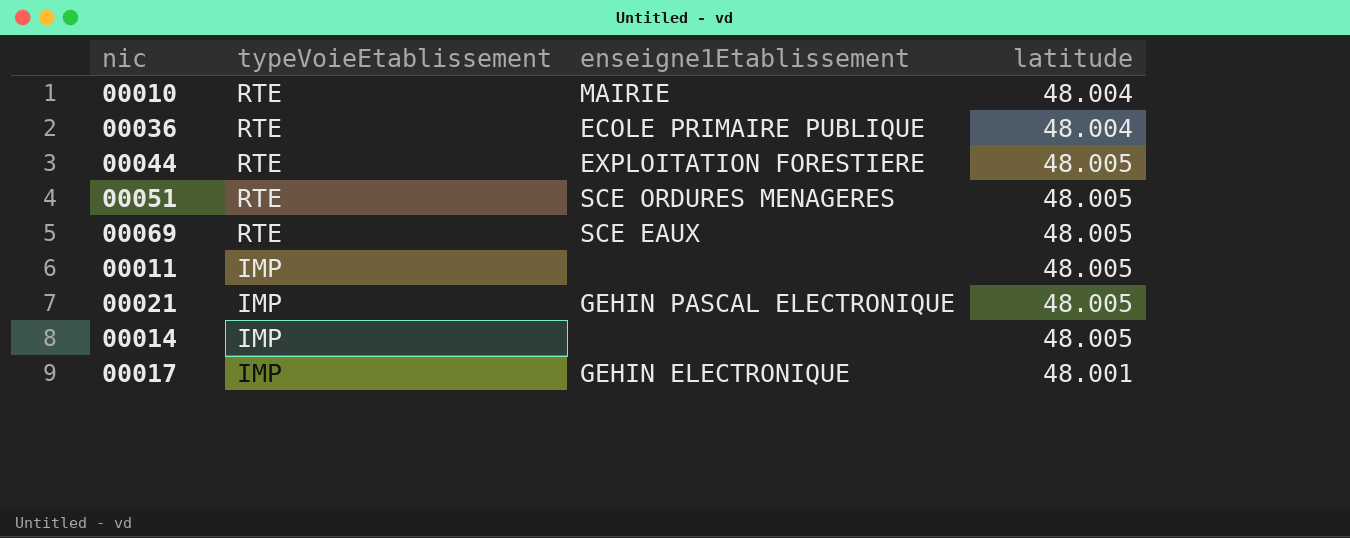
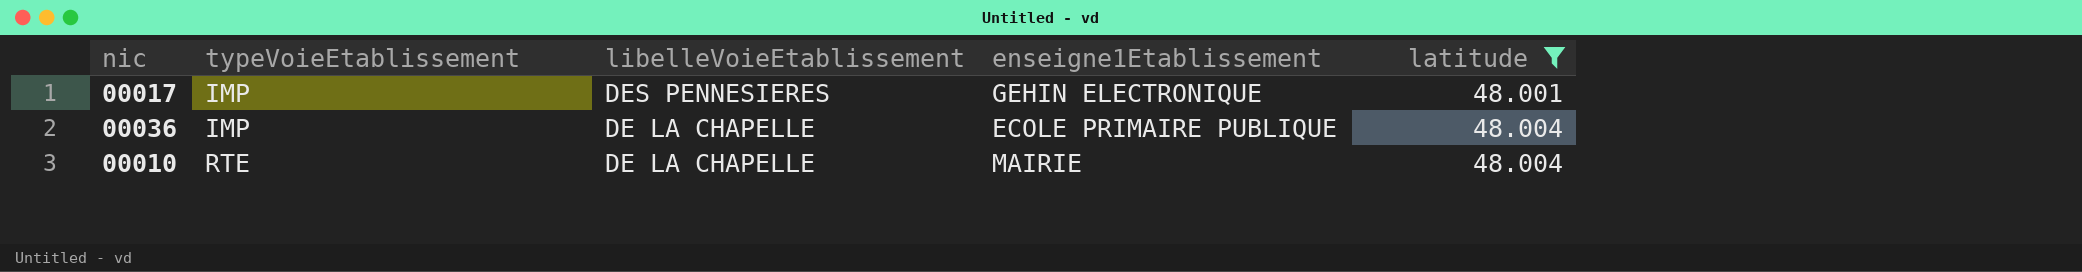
filter: none -> latitude != 48.005
row order: typeVoieEtablissement descending -> typeVoieEtablissement ascending
column libelleVoieEtablissement | position: none -> 3
00036 | typeVoieEtablissement: RTE -> IMP

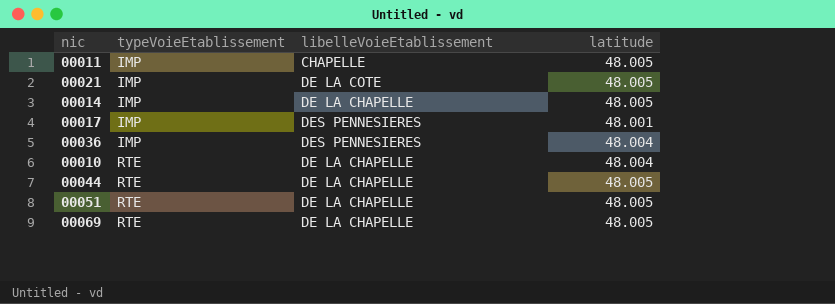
filter: latitude != 48.005 -> none
column enseigne1Etablissement | position: 4 -> none
00036 | libelleVoieEtablissement: DE LA CHAPELLE -> DES PENNESIERES

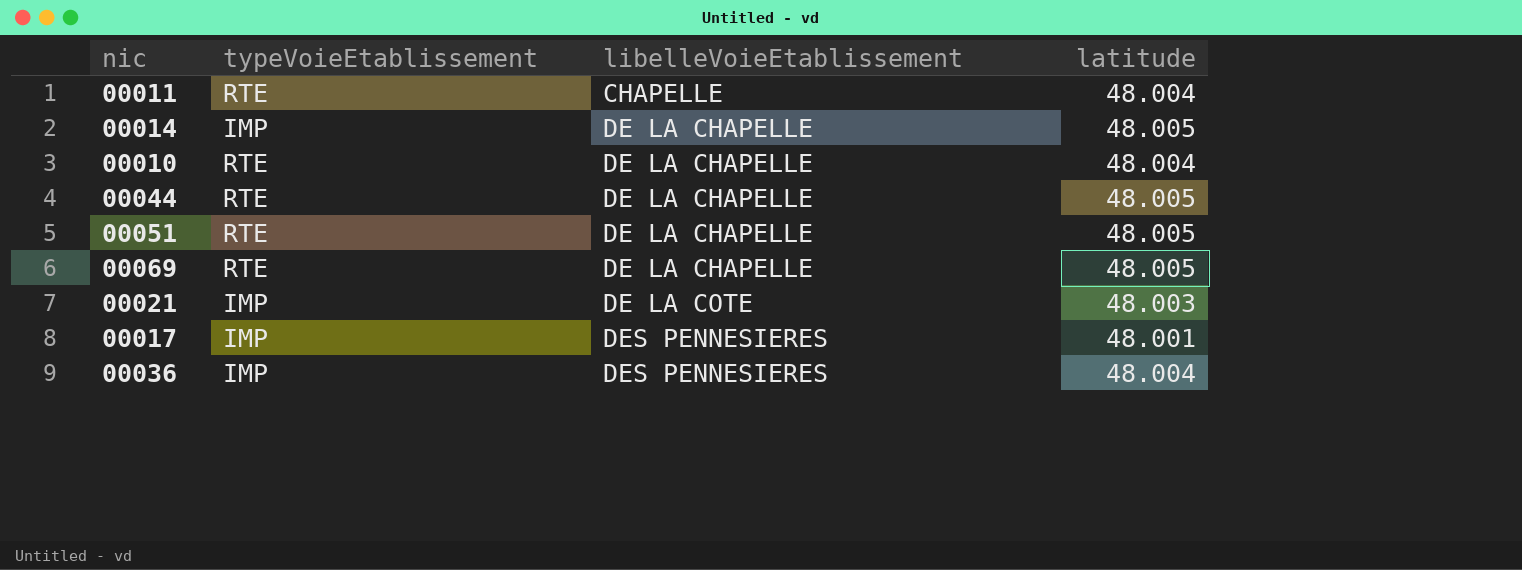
row order: typeVoieEtablissement ascending -> libelleVoieEtablissement ascending
00011 | typeVoieEtablissement: IMP -> RTE
00011 | latitude: 48.005 -> 48.004
00021 | latitude: 48.005 -> 48.003

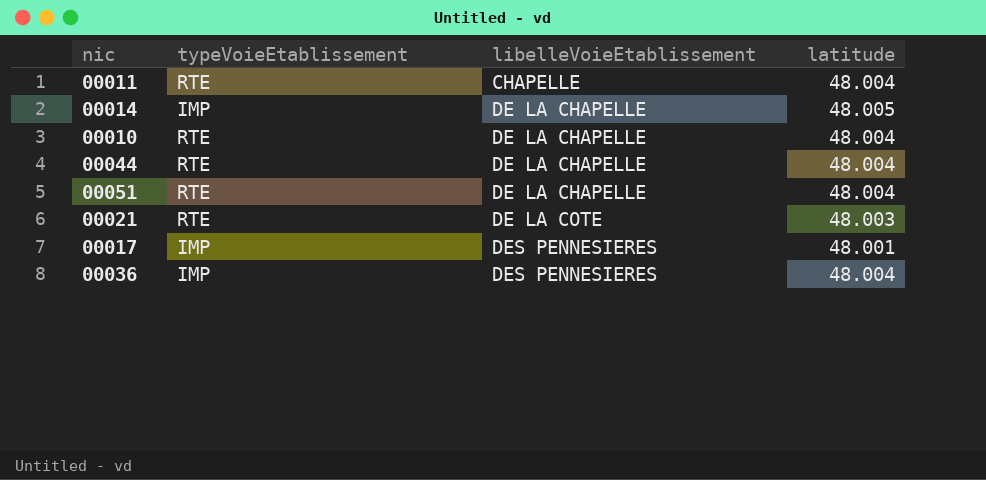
row 00069: RTE | DE LA CHAPELLE | 48.005 -> none
00044 | latitude: 48.005 -> 48.004
00051 | latitude: 48.005 -> 48.004
00021 | typeVoieEtablissement: IMP -> RTE

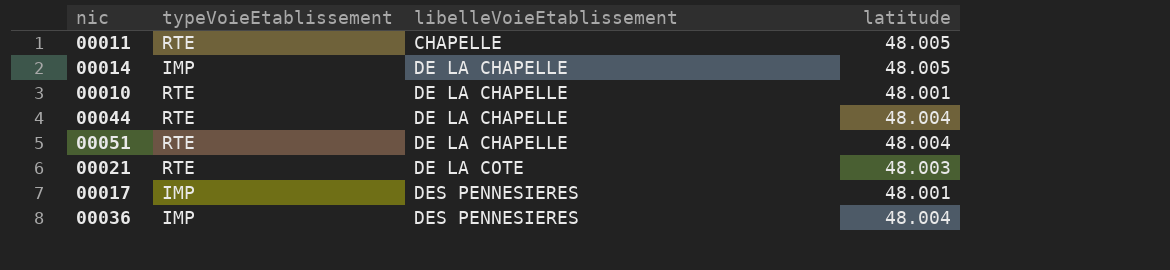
00011 | latitude: 48.004 -> 48.005
00010 | latitude: 48.004 -> 48.001

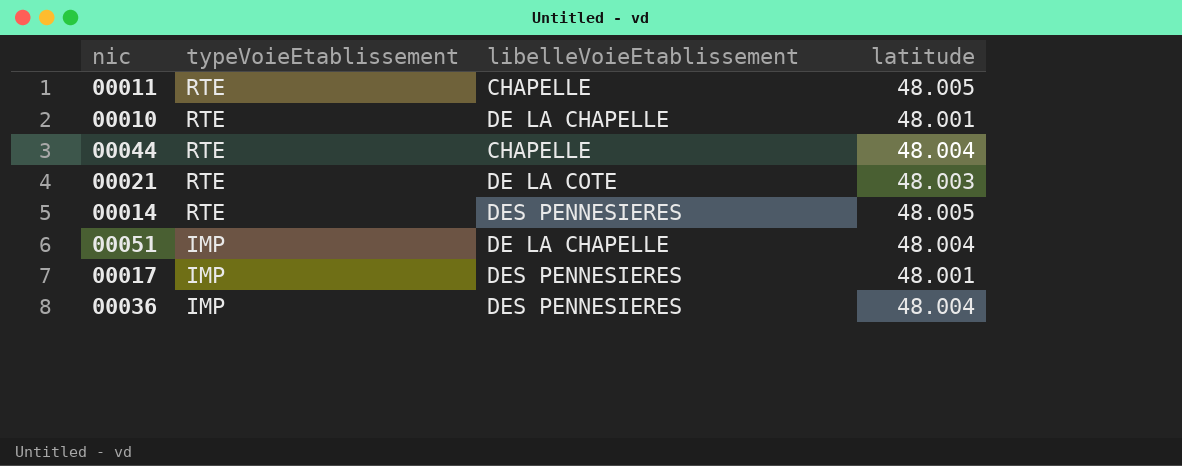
row order: libelleVoieEtablissement ascending -> typeVoieEtablissement descending
00044 | libelleVoieEtablissement: DE LA CHAPELLE -> CHAPELLE
00014 | typeVoieEtablissement: IMP -> RTE
00014 | libelleVoieEtablissement: DE LA CHAPELLE -> DES PENNESIERES
00051 | typeVoieEtablissement: RTE -> IMP

